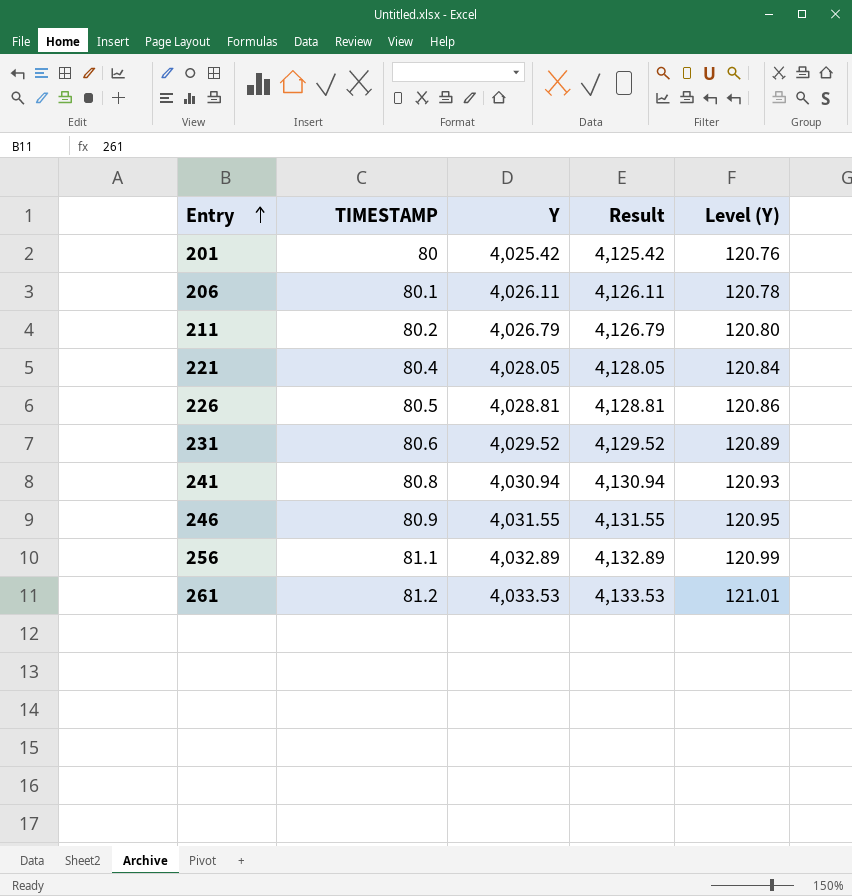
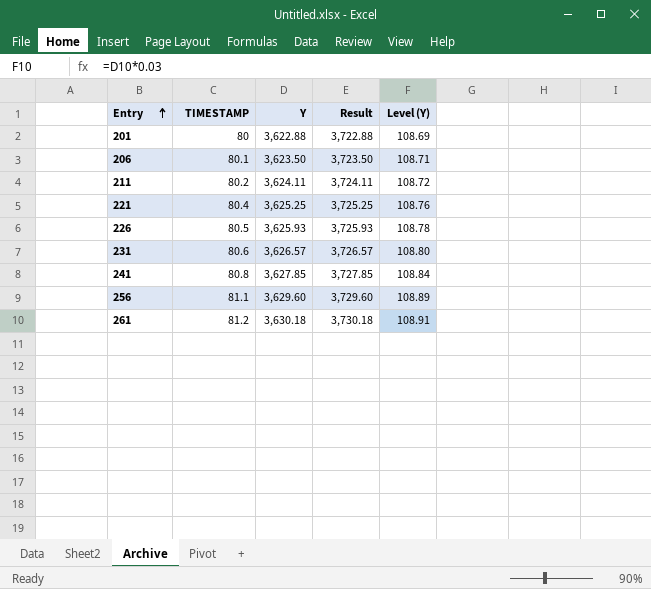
row 246: 80.9 | 4,031.55 | 4,131.55 | 120.95 -> none
201 | Y: 4,025.42 -> 3,622.88
201 | Result: 4,125.42 -> 3,722.88
201 | Level (Y): 120.76 -> 108.69
206 | Y: 4,026.11 -> 3,623.50
206 | Result: 4,126.11 -> 3,723.50
206 | Level (Y): 120.78 -> 108.71
211 | Y: 4,026.79 -> 3,624.11
211 | Result: 4,126.79 -> 3,724.11
211 | Level (Y): 120.80 -> 108.72
221 | Y: 4,028.05 -> 3,625.25
221 | Result: 4,128.05 -> 3,725.25
221 | Level (Y): 120.84 -> 108.76
226 | Y: 4,028.81 -> 3,625.93
226 | Result: 4,128.81 -> 3,725.93
226 | Level (Y): 120.86 -> 108.78
231 | Y: 4,029.52 -> 3,626.57
231 | Result: 4,129.52 -> 3,726.57
231 | Level (Y): 120.89 -> 108.80
241 | Y: 4,030.94 -> 3,627.85
241 | Result: 4,130.94 -> 3,727.85
241 | Level (Y): 120.93 -> 108.84
256 | Y: 4,032.89 -> 3,629.60
256 | Result: 4,132.89 -> 3,729.60
256 | Level (Y): 120.99 -> 108.89
261 | Y: 4,033.53 -> 3,630.18
261 | Result: 4,133.53 -> 3,730.18
261 | Level (Y): 121.01 -> 108.91

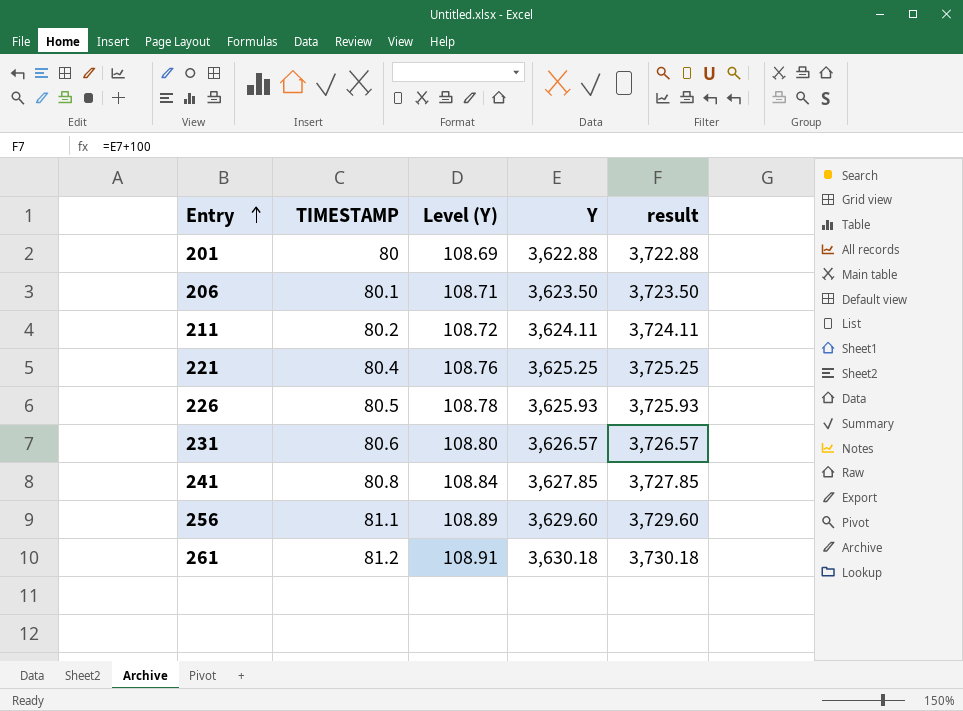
column Level (Y) | position: 5 -> 3
column name: Result -> result

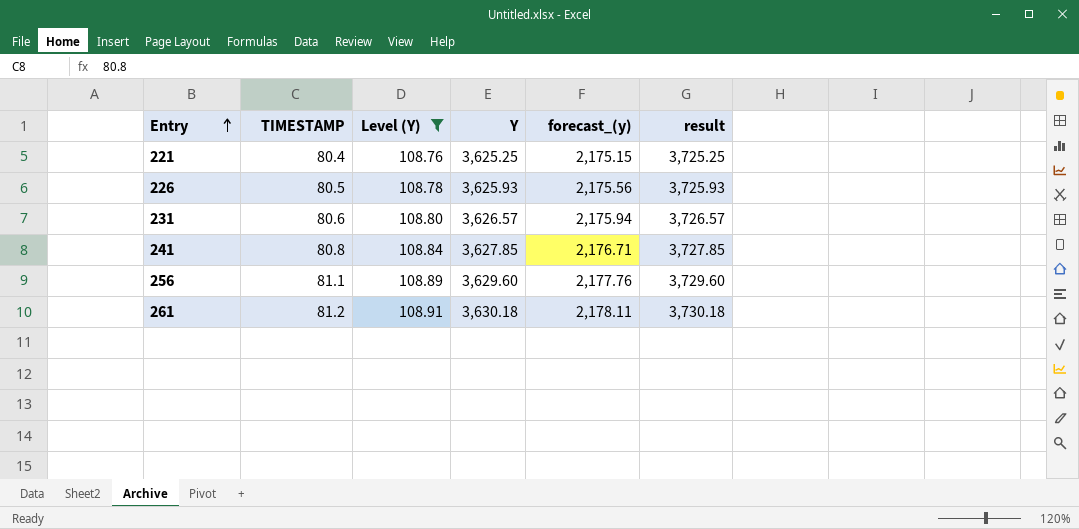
filter: none -> Level (Y) >= 108.76
column forecast_(y) | formula: none -> [Y] * 0.6

